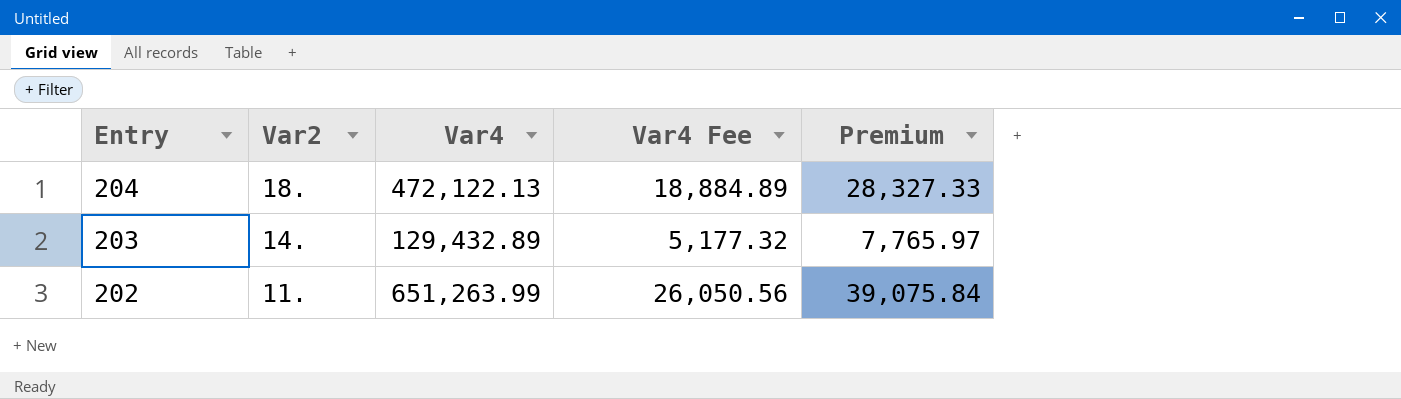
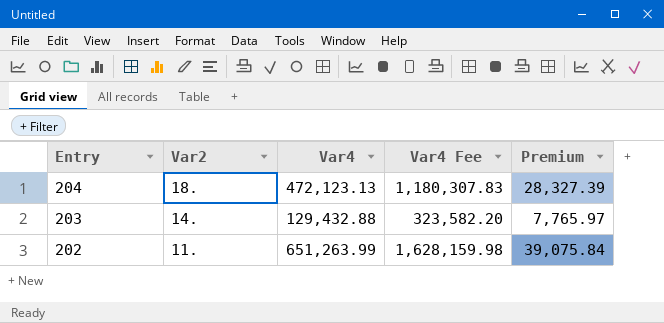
column Var4 Fee | formula: [Var4] * 0.04 -> [Var4] * 2.5
204 | Var4: 472,122.13 -> 472,123.13
204 | Premium: 28,327.33 -> 28,327.39
203 | Var4: 129,432.89 -> 129,432.88

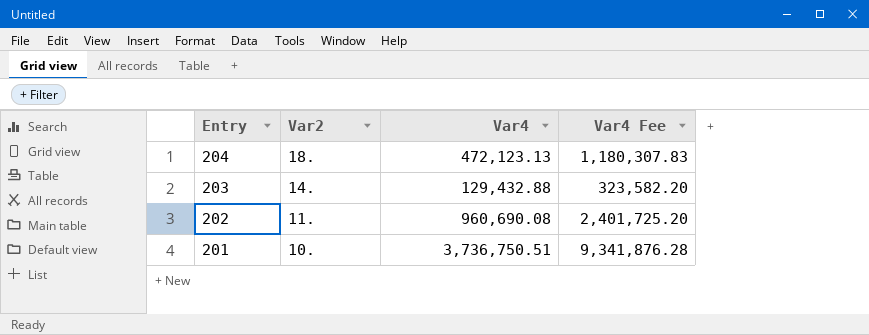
column Premium | formula: [Var4] * 0.06 -> none
202 | Var4: 651,263.99 -> 960,690.08
202 | Var4 Fee: 1,628,159.98 -> 2,401,725.20
row 201: none -> 10. | 3,736,750.51 | 9,341,876.28

